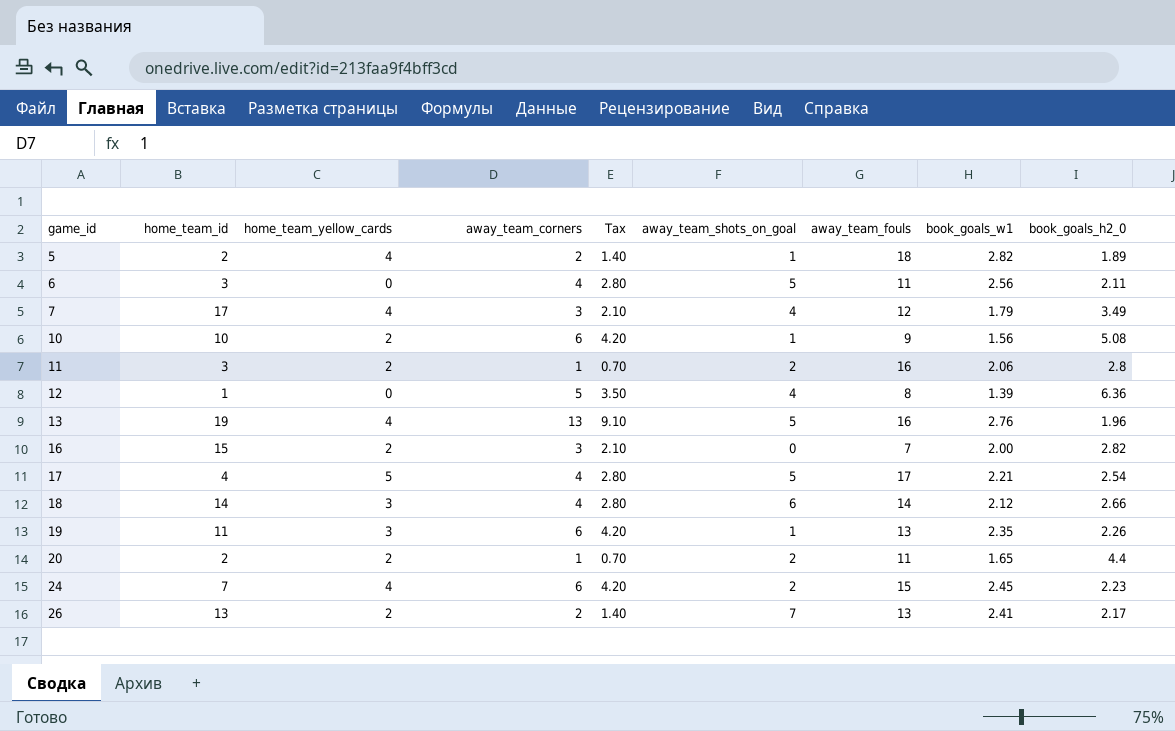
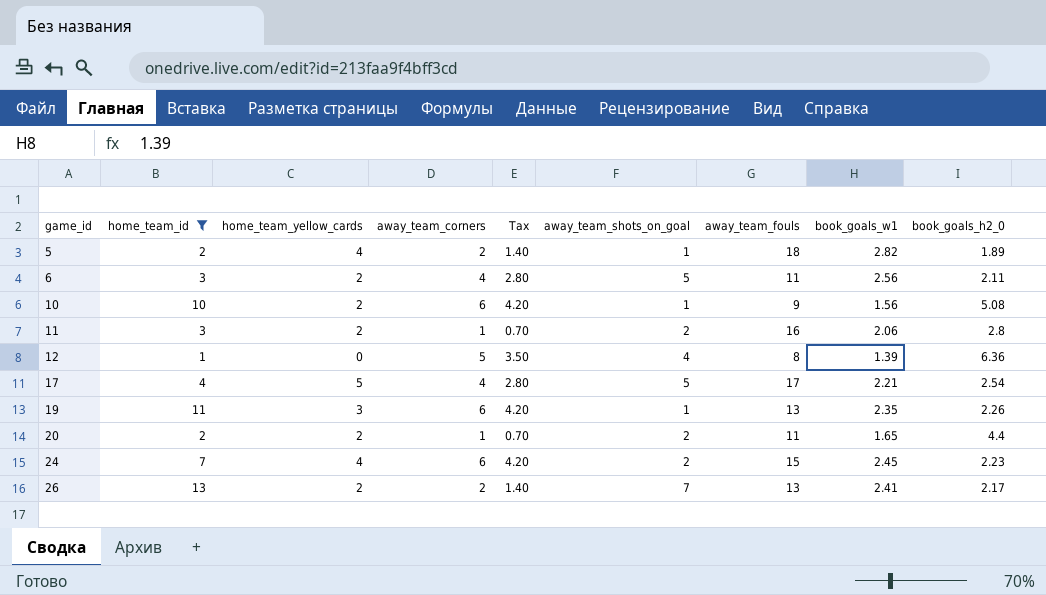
filter: none -> home_team_id <= 13
6 | home_team_yellow_cards: 0 -> 2

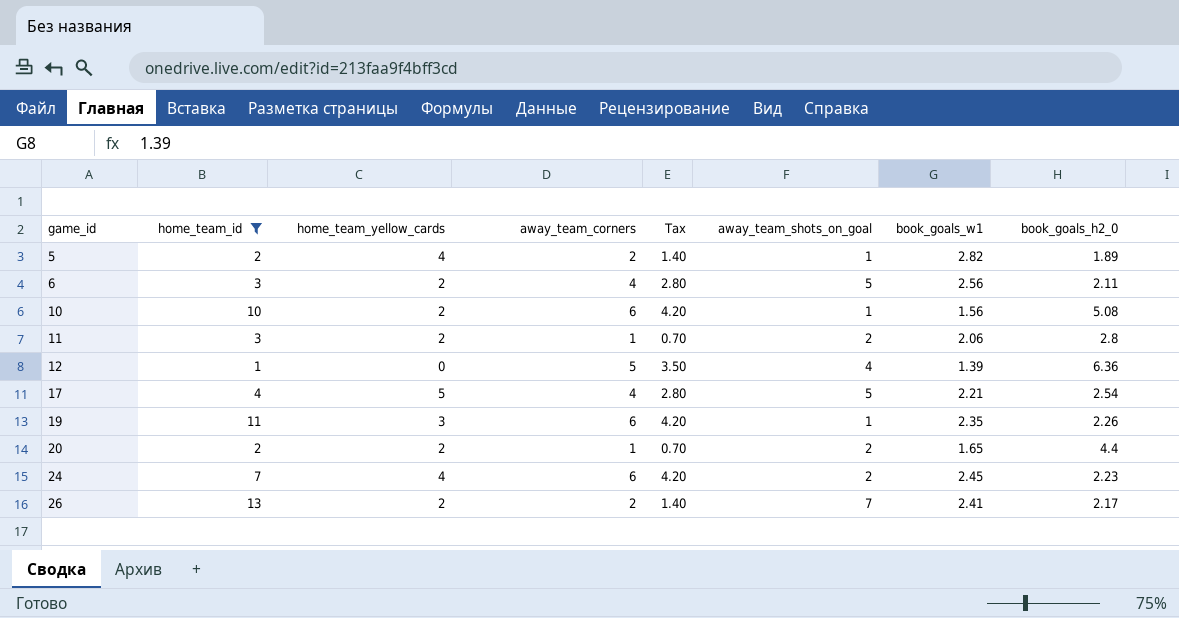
column away_team_fouls | position: 7 -> none

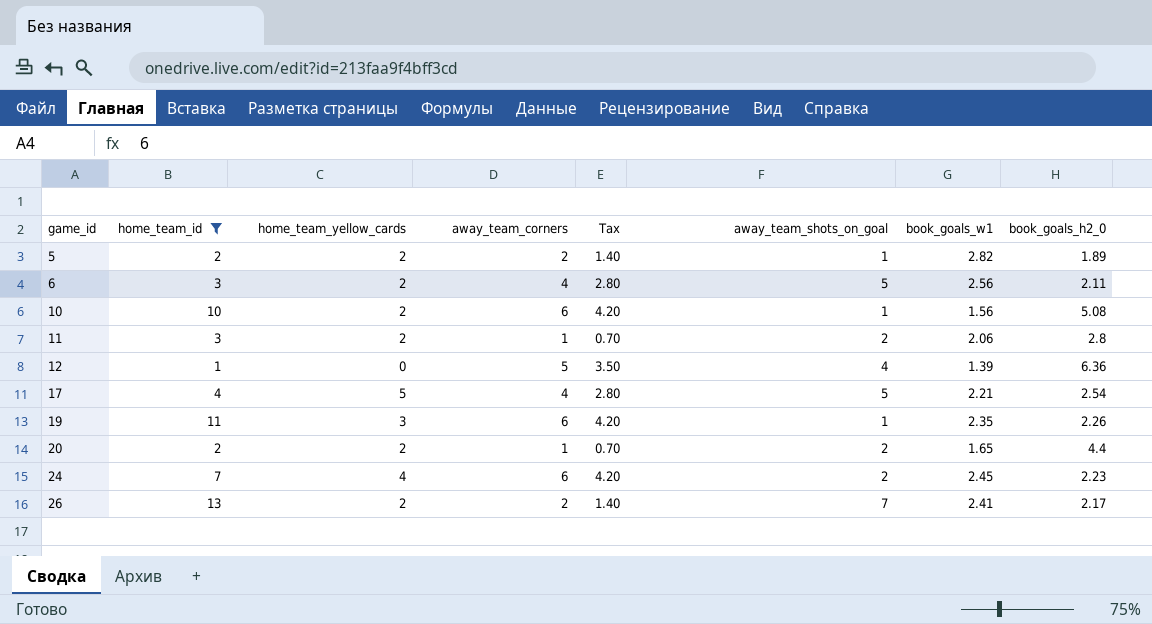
5 | home_team_yellow_cards: 4 -> 2

